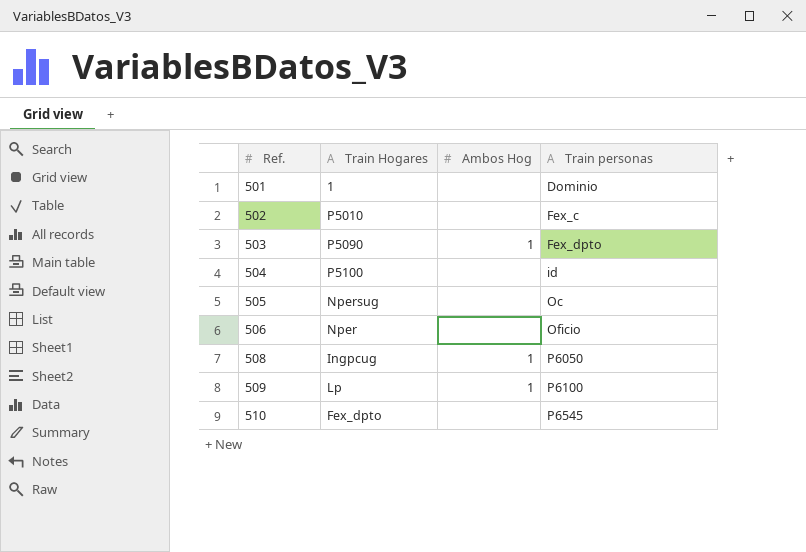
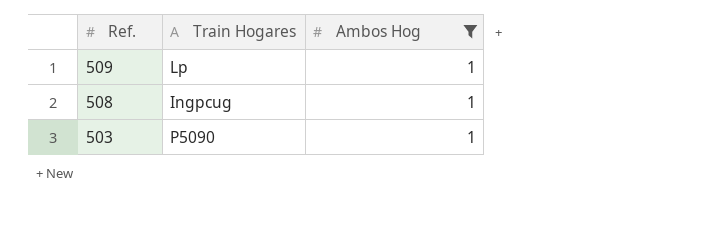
filter: none -> Ambos Hog = 1
row order: Ref. ascending -> Ref. descending
column Train personas | position: 4 -> none

